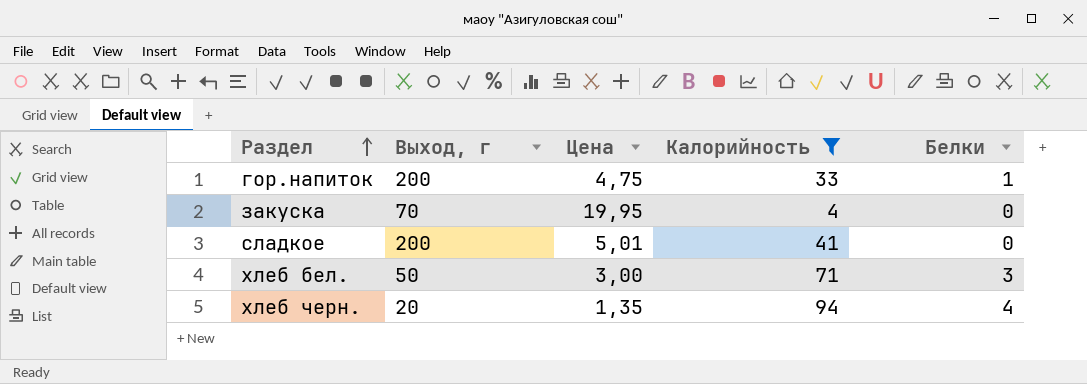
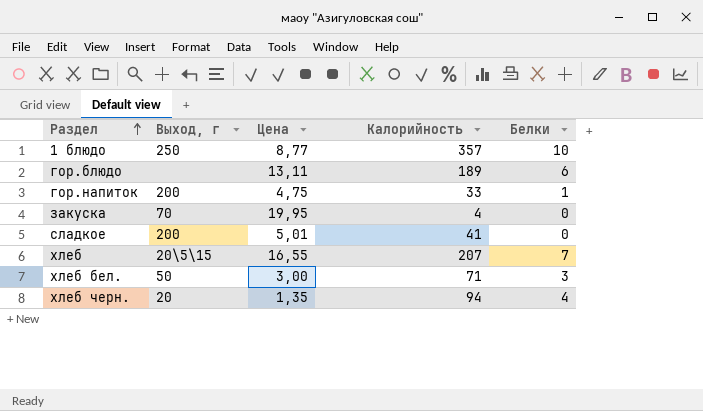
filter: Калорийность <= 94 -> none

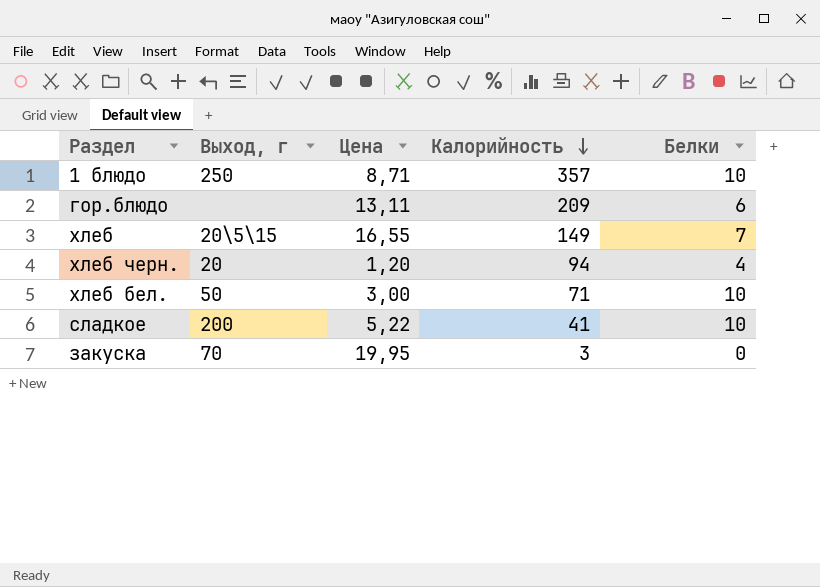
row order: Раздел ascending -> Калорийность descending
row гор.напиток: 200 | 4,75 | 33 | 1 -> none
1 блюдо | Цена: 8,77 -> 8,71
гор.блюдо | Калорийность: 189 -> 209
хлеб | Калорийность: 207 -> 149
хлеб черн. | Цена: 1,35 -> 1,20
хлеб бел. | Белки: 3 -> 10
сладкое | Цена: 5,01 -> 5,22
сладкое | Белки: 0 -> 10
закуска | Калорийность: 4 -> 3

